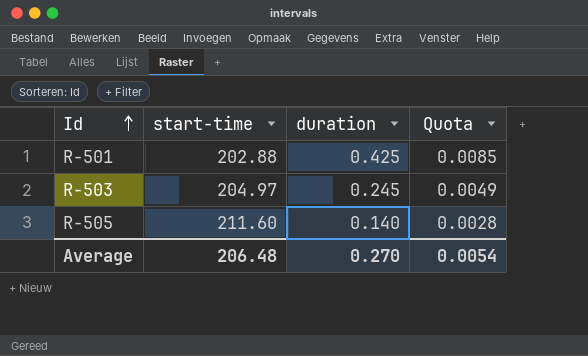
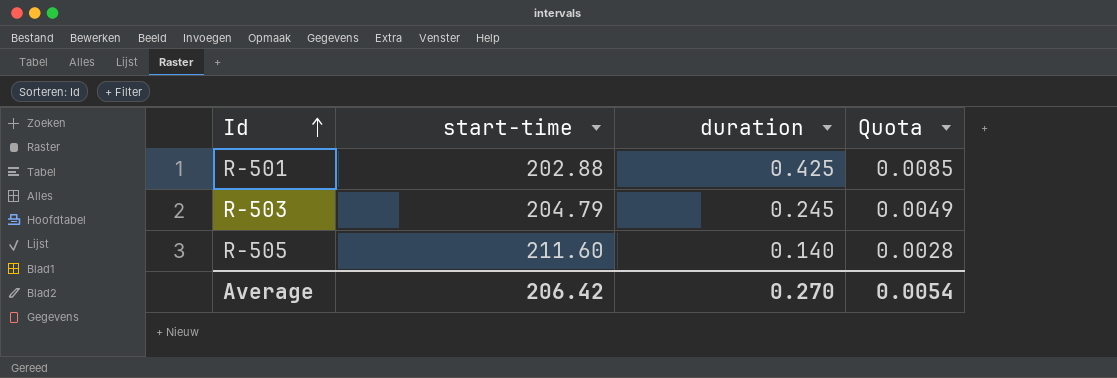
R-503 | start-time: 204.97 -> 204.79
Average | start-time: 206.48 -> 206.42

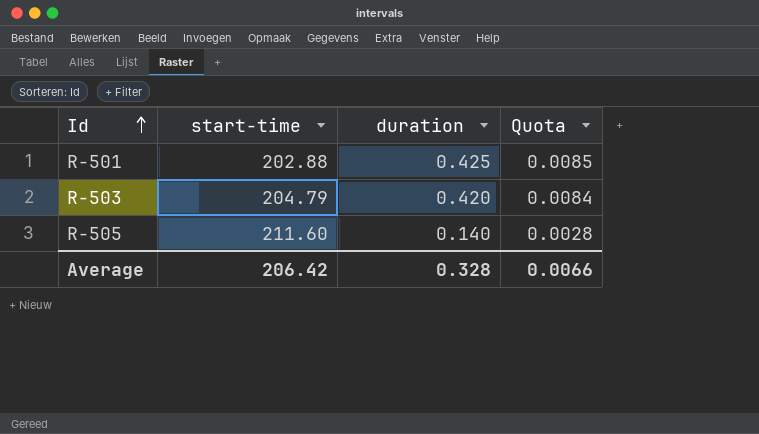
R-503 | duration: 0.245 -> 0.420
R-503 | Quota: 0.0049 -> 0.0084
Average | duration: 0.270 -> 0.328
Average | Quota: 0.0054 -> 0.0066

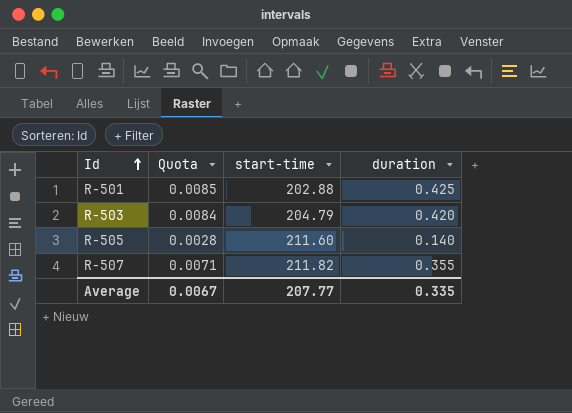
column Quota | position: 4 -> 2
row R-507: none -> 0.0071 | 211.82 | 0.355
Average | Quota: 0.0066 -> 0.0067
Average | start-time: 206.42 -> 207.77
Average | duration: 0.328 -> 0.335

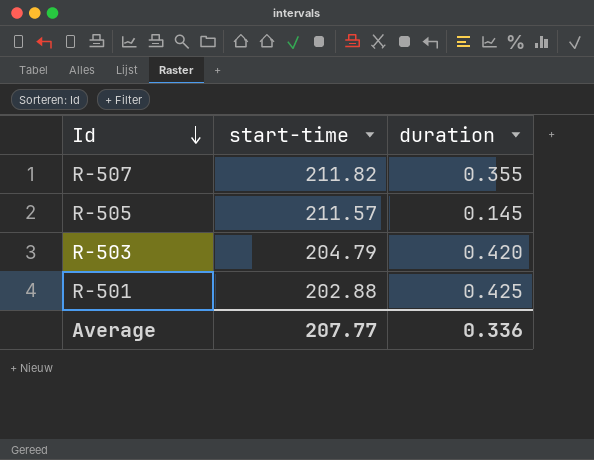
row order: Id ascending -> Id descending
column Quota | formula: [duration] * 0.02 -> none
R-505 | start-time: 211.60 -> 211.57
R-505 | duration: 0.140 -> 0.145
Average | duration: 0.335 -> 0.336

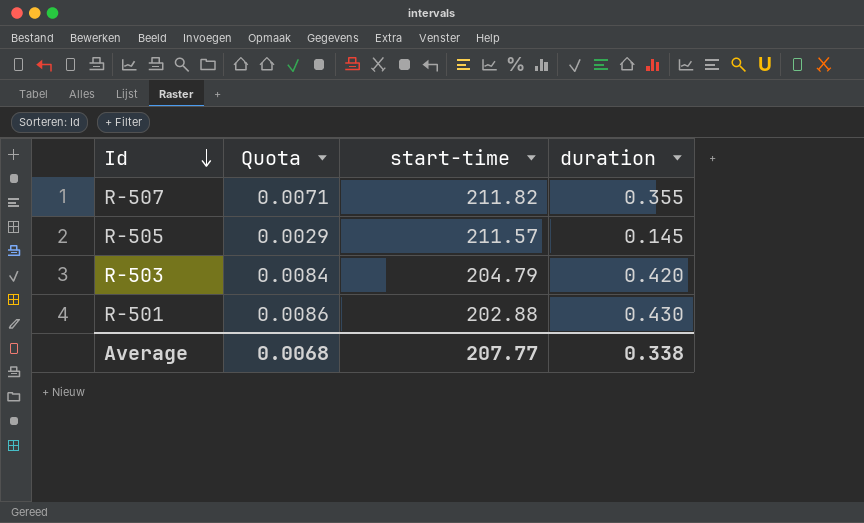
column Quota | formula: none -> [duration] * 0.02
R-501 | duration: 0.425 -> 0.430
Average | duration: 0.336 -> 0.338

